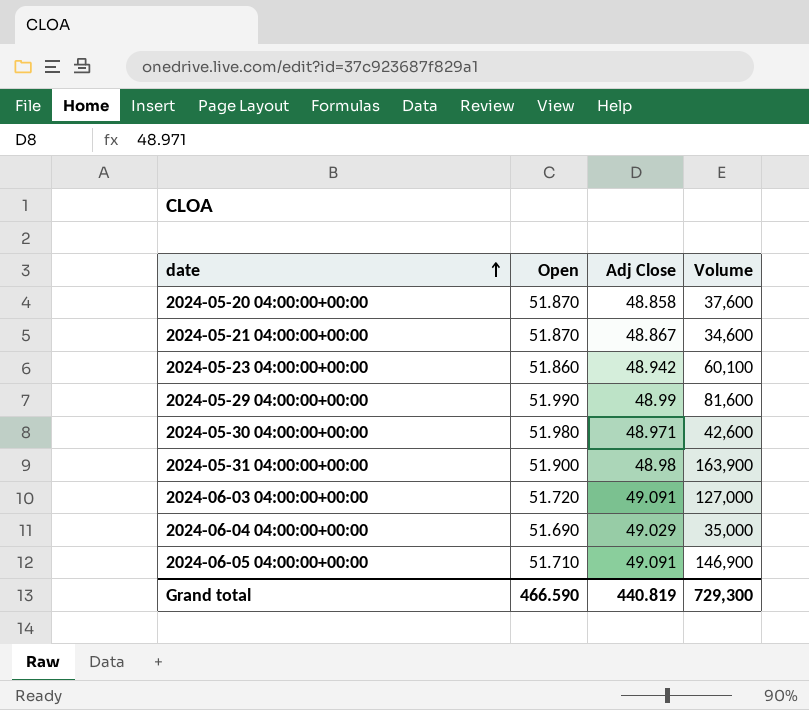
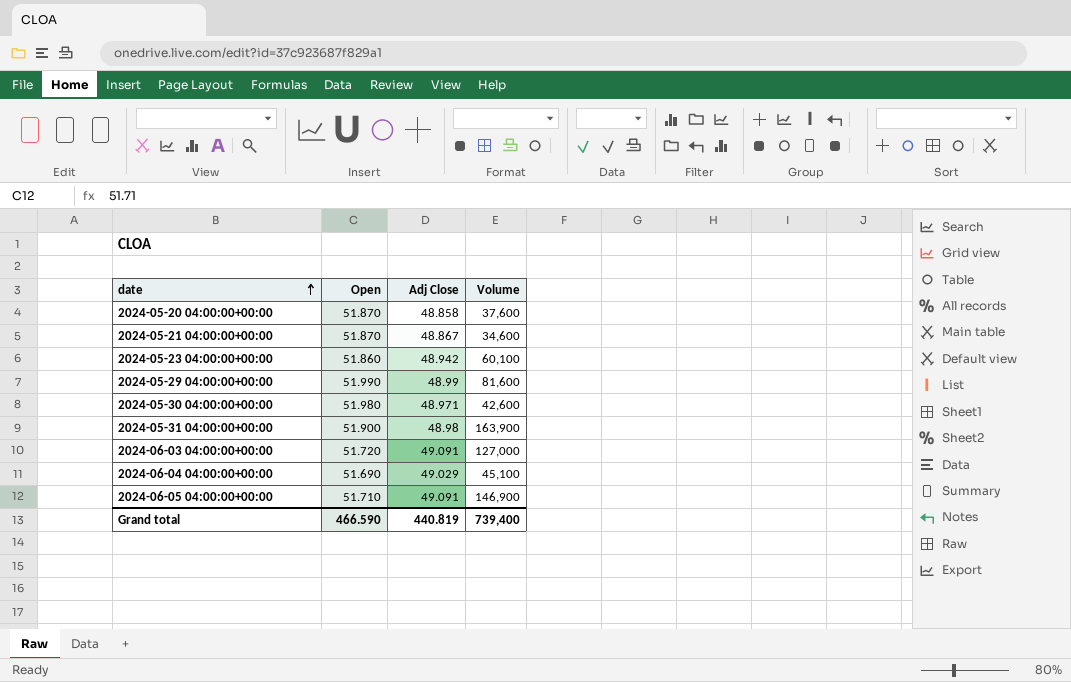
2024-06-04 04:00:00+00:00 | Volume: 35,000 -> 45,100
Grand total | Volume: 729,300 -> 739,400

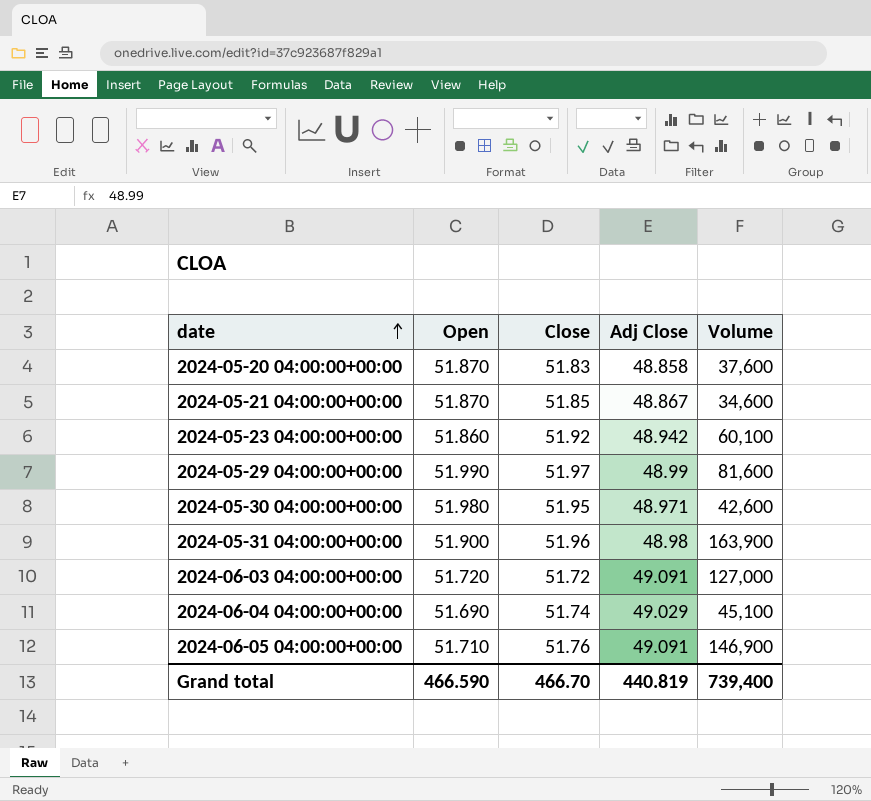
column Close | position: none -> 3

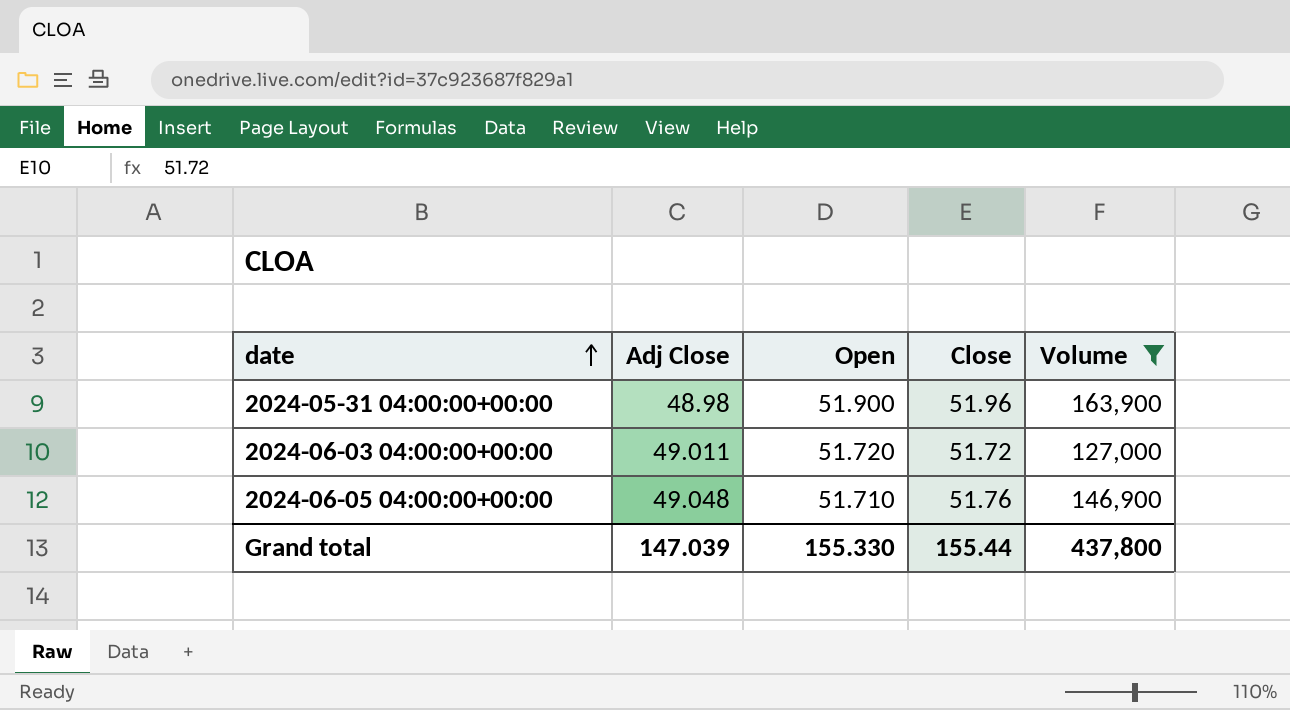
filter: none -> Volume >= 127,000
column Adj Close | position: 4 -> 2
2024-06-03 04:00:00+00:00 | Adj Close: 49.091 -> 49.011
2024-06-05 04:00:00+00:00 | Adj Close: 49.091 -> 49.048
Grand total | Adj Close: 440.819 -> 147.039
Grand total | Open: 466.590 -> 155.330
Grand total | Close: 466.70 -> 155.44
Grand total | Volume: 739,400 -> 437,800

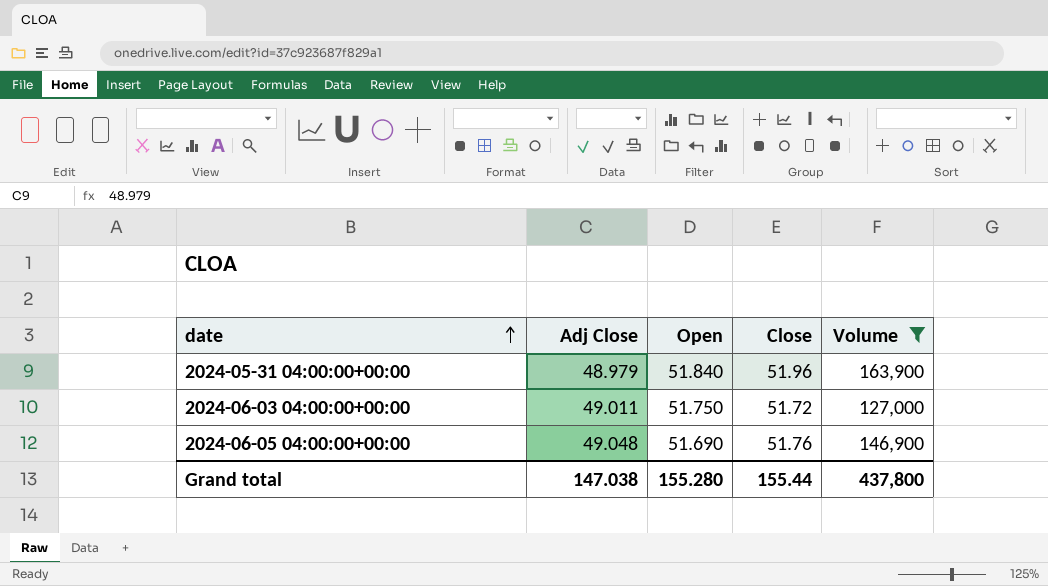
2024-05-31 04:00:00+00:00 | Adj Close: 48.98 -> 48.979
2024-05-31 04:00:00+00:00 | Open: 51.900 -> 51.840
2024-06-03 04:00:00+00:00 | Open: 51.720 -> 51.750
2024-06-05 04:00:00+00:00 | Open: 51.710 -> 51.690
Grand total | Adj Close: 147.039 -> 147.038
Grand total | Open: 155.330 -> 155.280

